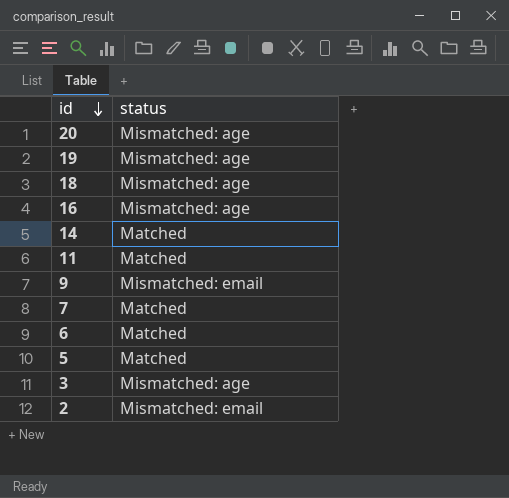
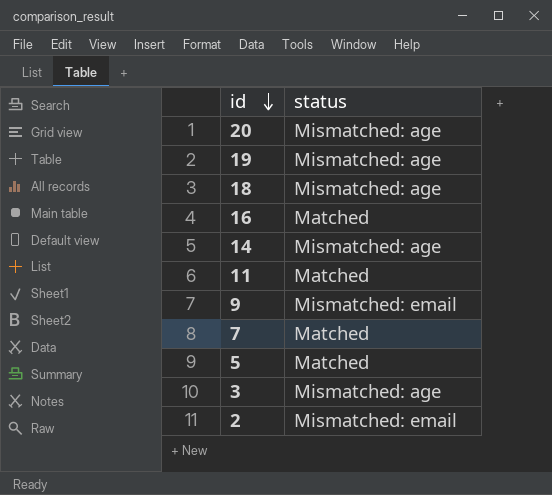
row 6: Matched -> none
16 | status: Mismatched: age -> Matched
14 | status: Matched -> Mismatched: age

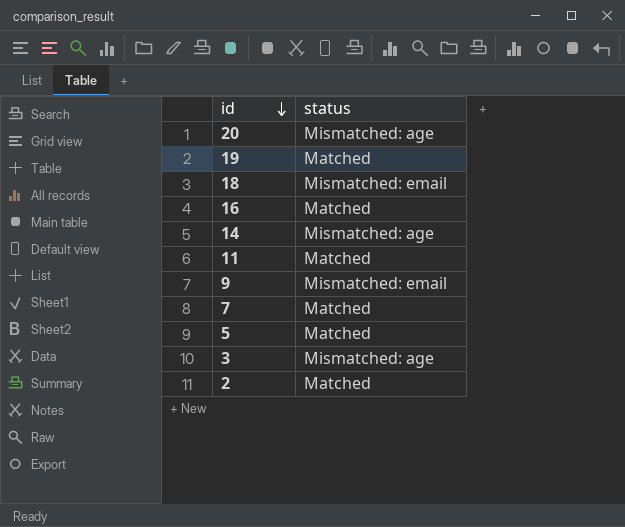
19 | status: Mismatched: age -> Matched
18 | status: Mismatched: age -> Mismatched: email
2 | status: Mismatched: email -> Matched

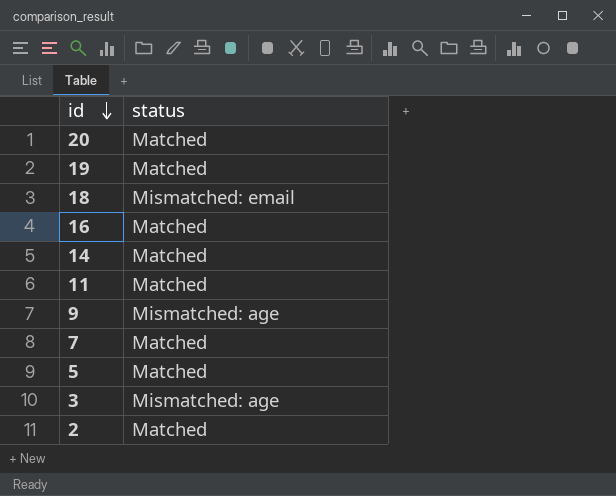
20 | status: Mismatched: age -> Matched
14 | status: Mismatched: age -> Matched
9 | status: Mismatched: email -> Mismatched: age

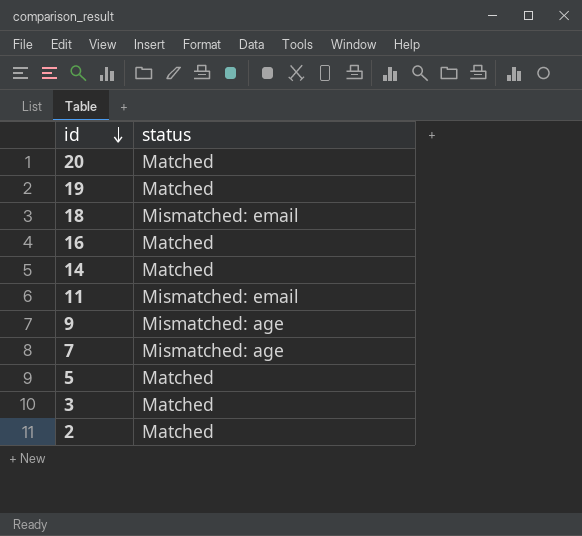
11 | status: Matched -> Mismatched: email
7 | status: Matched -> Mismatched: age
3 | status: Mismatched: age -> Matched

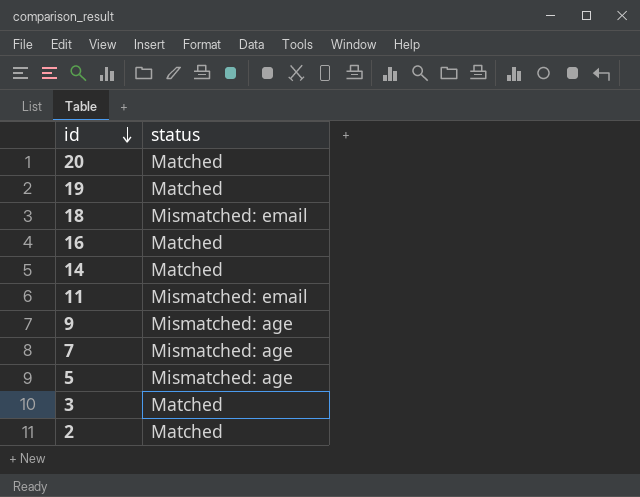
5 | status: Matched -> Mismatched: age

